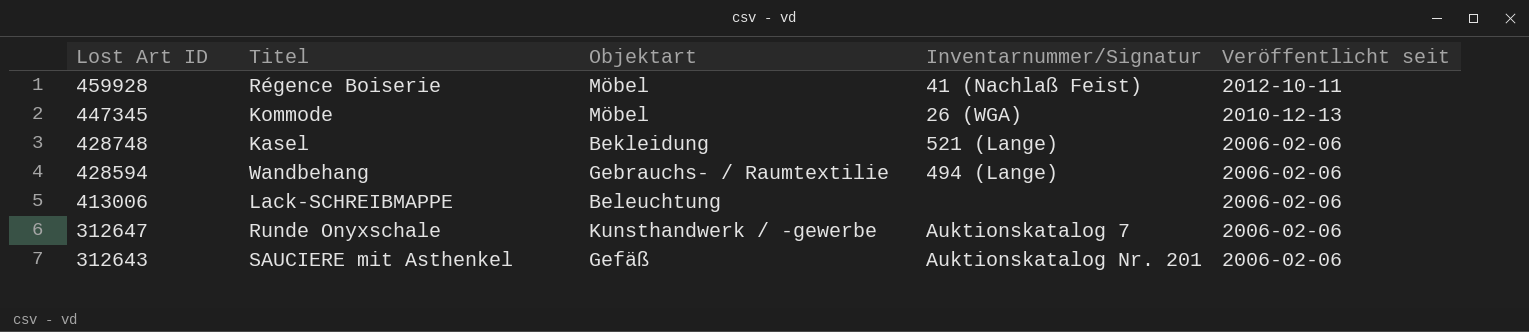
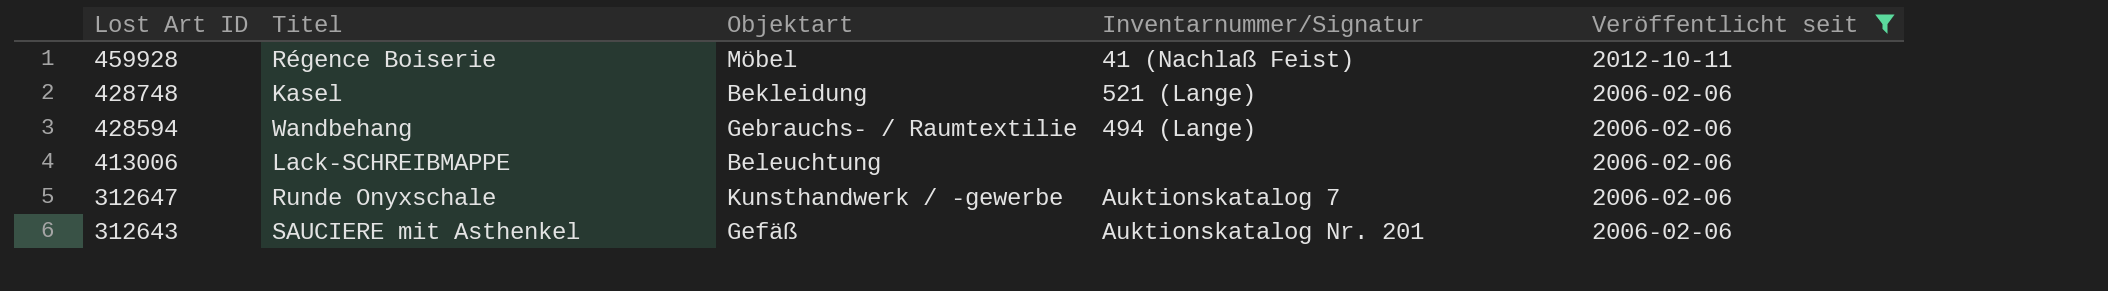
filter: none -> Veröffentlicht seit != 2010-12-13

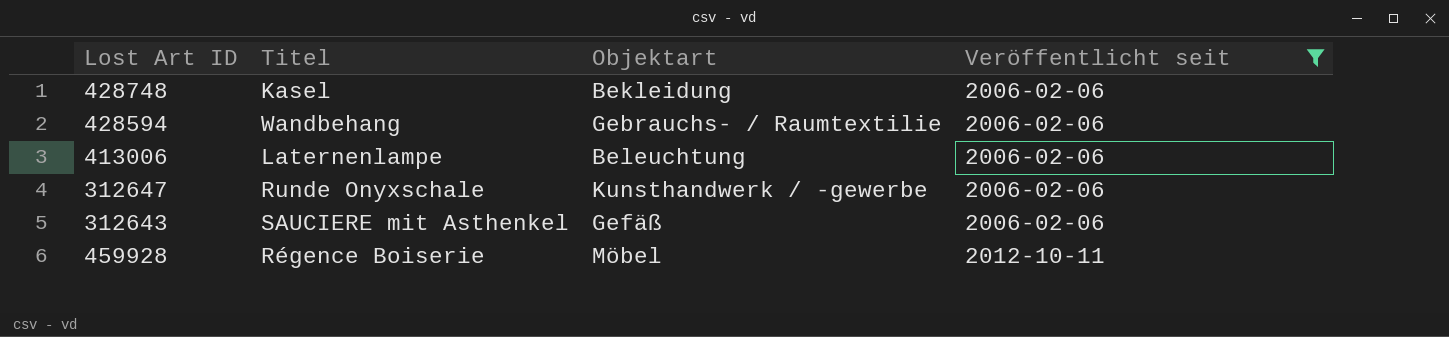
row order: Lost Art ID descending -> Veröffentlicht seit ascending
column Inventarnummer/Signatur | position: 4 -> none
413006 | Titel: Lack-SCHREIBMAPPE -> Laternenlampe

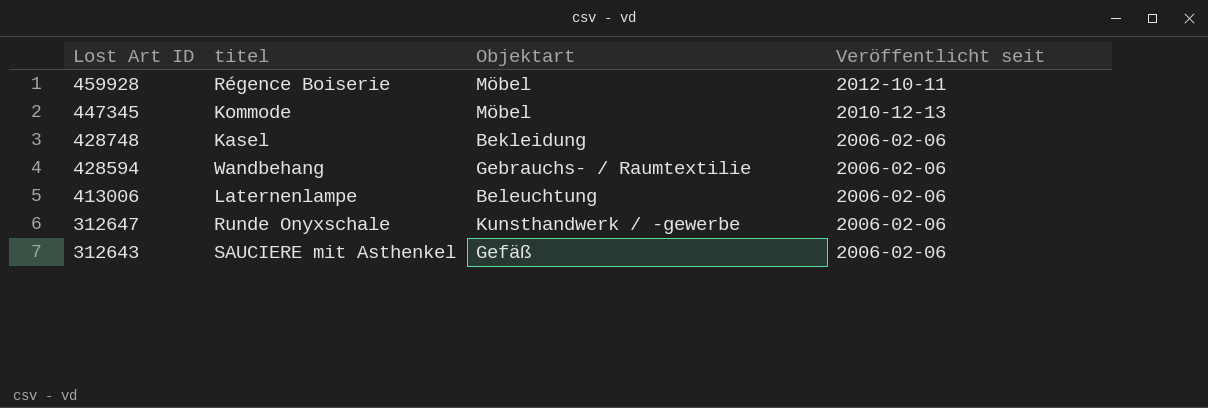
filter: Veröffentlicht seit != 2010-12-13 -> none
row order: Veröffentlicht seit ascending -> Lost Art ID descending
column name: Titel -> titel

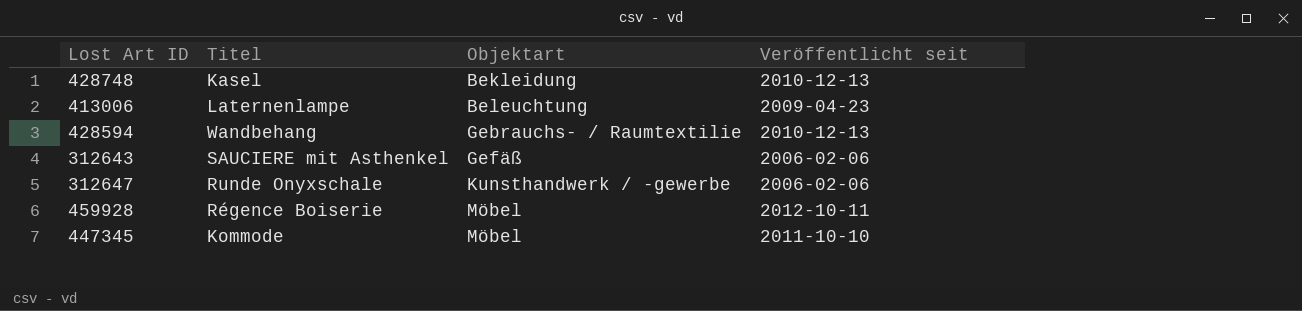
row order: Lost Art ID descending -> Objektart ascending
column name: titel -> Titel
428748 | Veröffentlicht seit: 2006-02-06 -> 2010-12-13
413006 | Veröffentlicht seit: 2006-02-06 -> 2009-04-23
428594 | Veröffentlicht seit: 2006-02-06 -> 2010-12-13
447345 | Veröffentlicht seit: 2010-12-13 -> 2011-10-10

